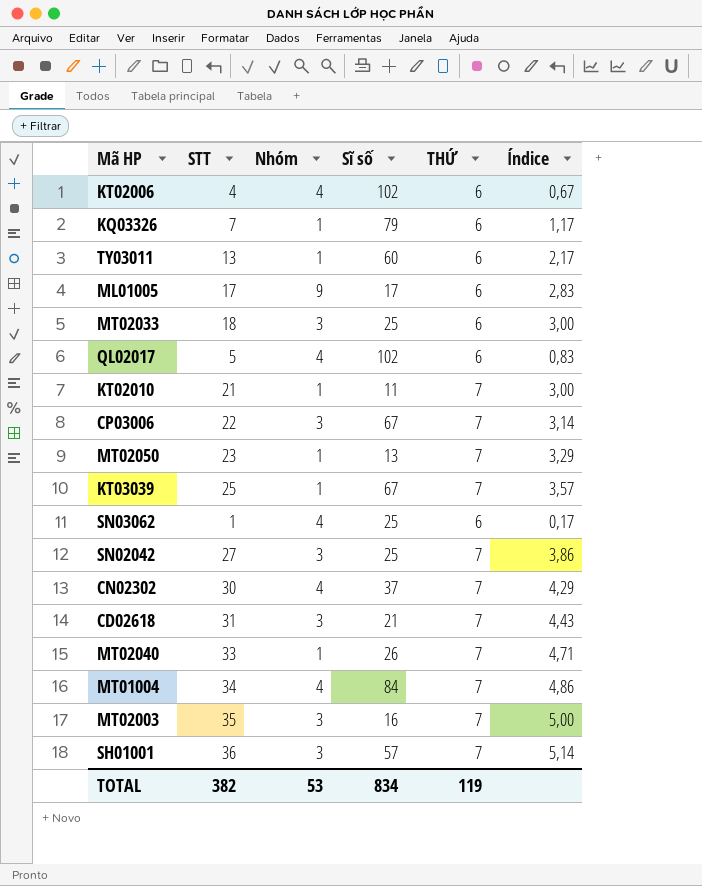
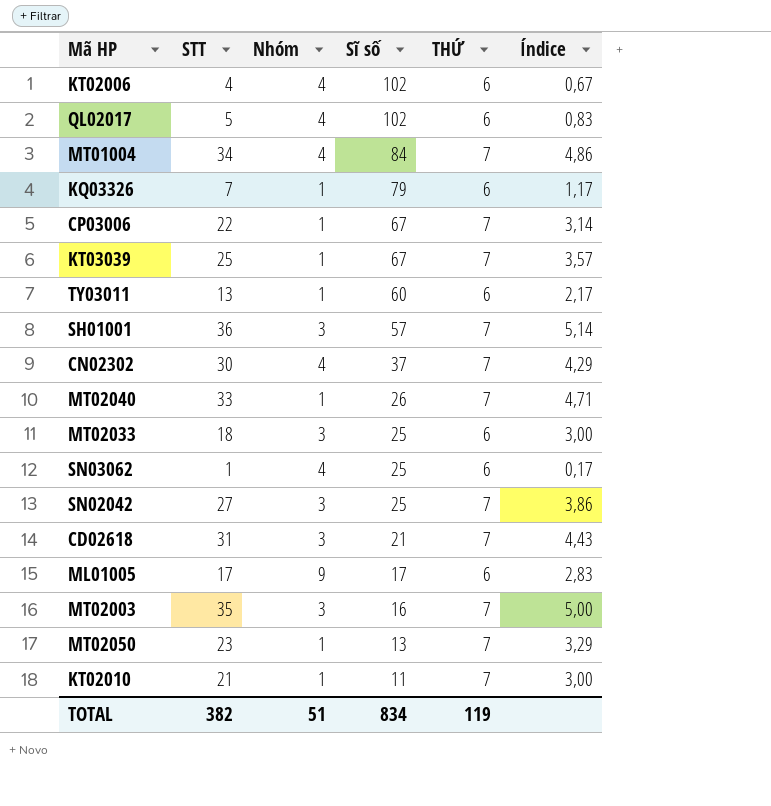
row order: none -> Sĩ số descending
CP03006 | Nhóm: 3 -> 1
TOTAL | Nhóm: 53 -> 51

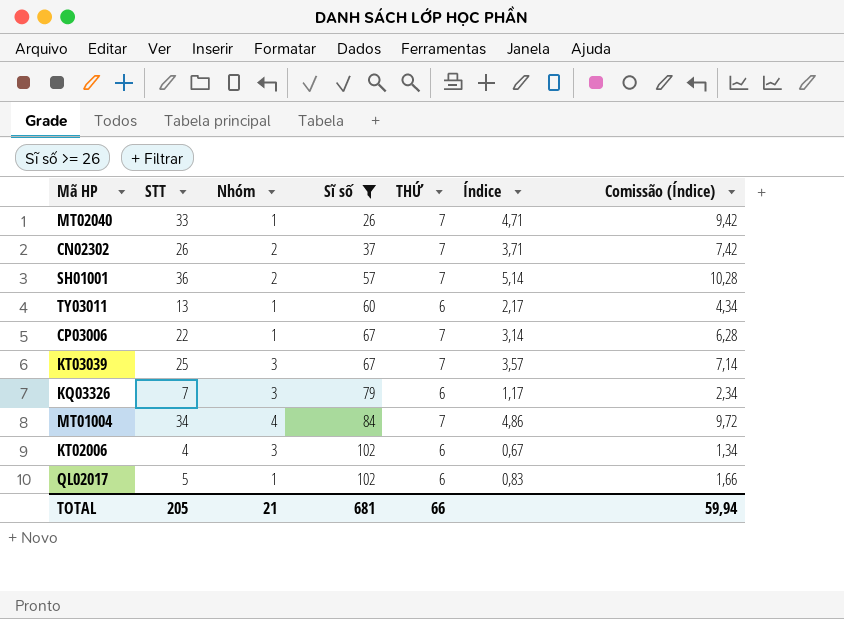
filter: none -> Sĩ số >= 26
row order: Sĩ số descending -> Sĩ số ascending
column Comissão (Índice) | formula: none -> [Índice] * 2
CN02302 | STT: 30 -> 26
CN02302 | Nhóm: 4 -> 2
CN02302 | Índice: 4,29 -> 3,71
SH01001 | Nhóm: 3 -> 2
KT03039 | Nhóm: 1 -> 3
KQ03326 | Nhóm: 1 -> 3
KT02006 | Nhóm: 4 -> 3
QL02017 | Nhóm: 4 -> 1
TOTAL | STT: 382 -> 205
TOTAL | Nhóm: 51 -> 21
TOTAL | Sĩ số: 834 -> 681
TOTAL | THỨ: 119 -> 66

